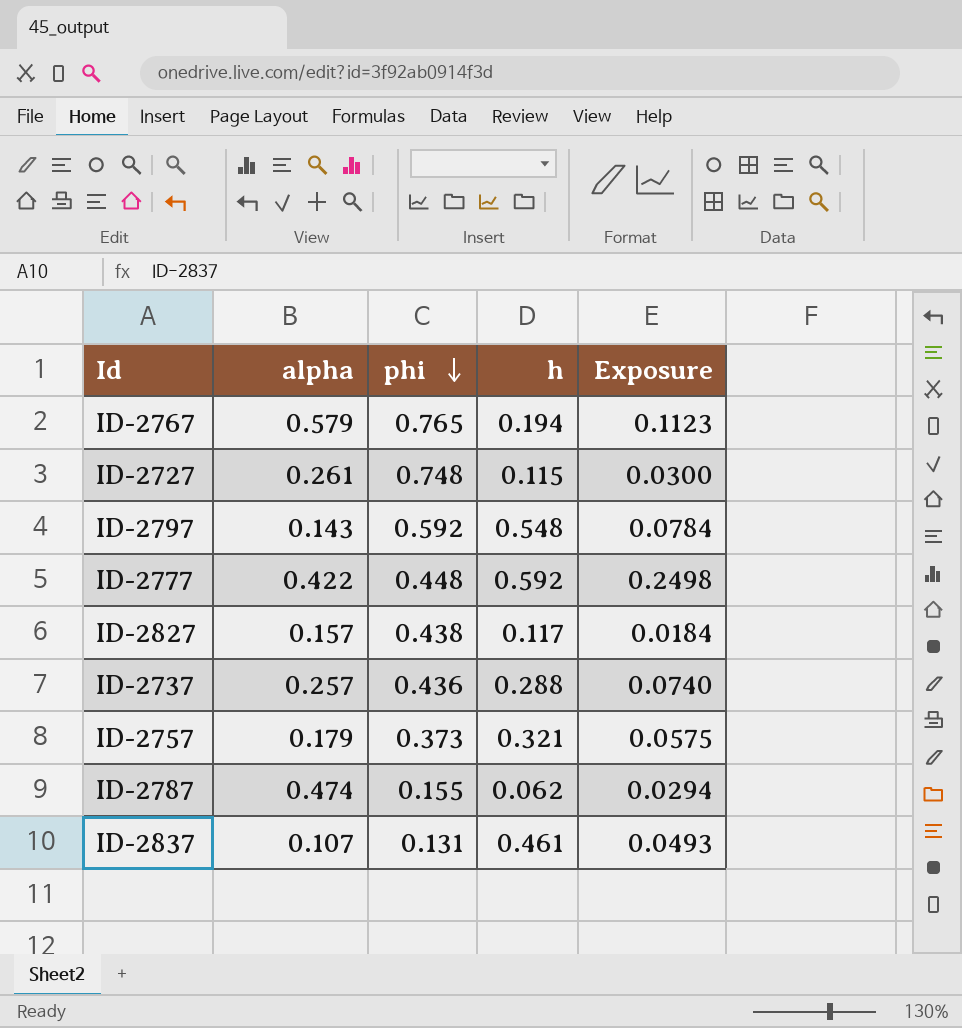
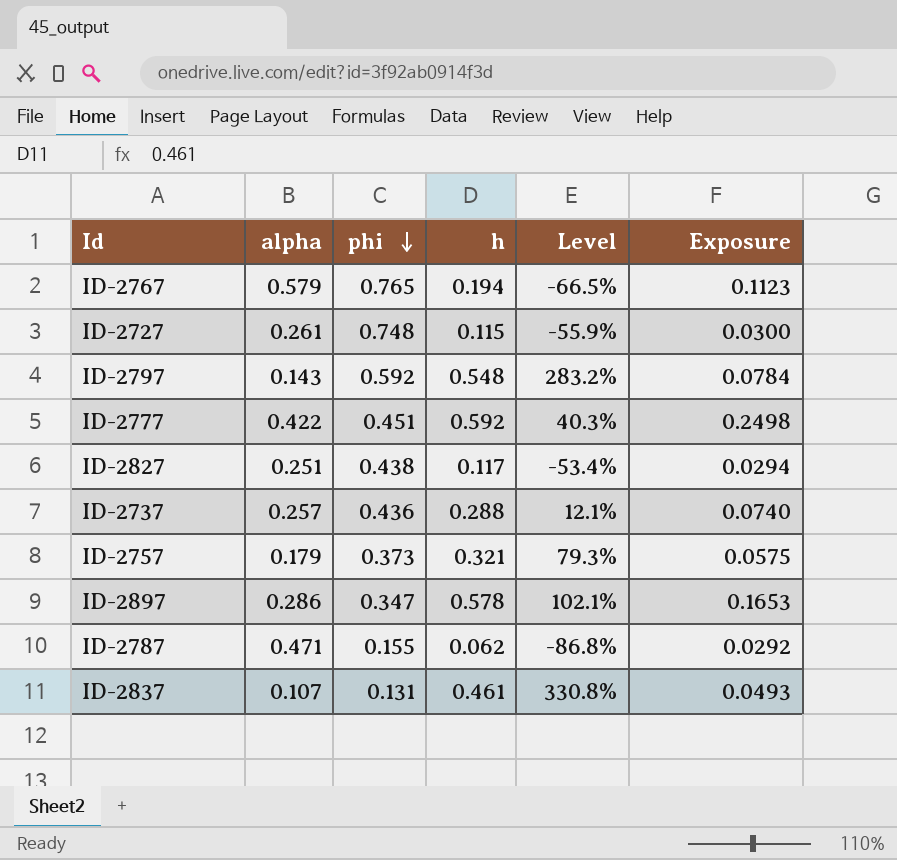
column Level | formula: none -> ([h] - [alpha]) / [alpha]
ID-2777 | phi: 0.448 -> 0.451
ID-2827 | alpha: 0.157 -> 0.251
ID-2827 | Exposure: 0.0184 -> 0.0294
row ID-2897: none -> 0.286 | 0.347 | 0.578 | 102.1% | 0.1653
ID-2787 | alpha: 0.474 -> 0.471
ID-2787 | Exposure: 0.0294 -> 0.0292

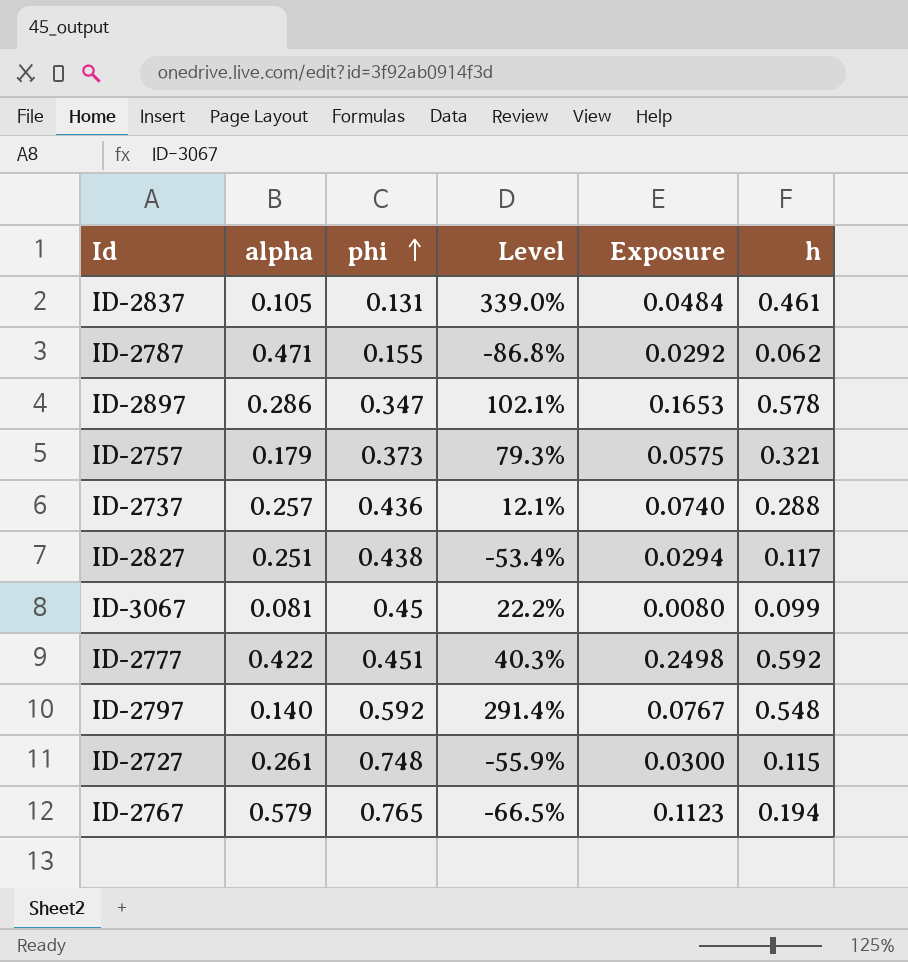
row order: phi descending -> phi ascending
column h | position: 4 -> 6
ID-2837 | alpha: 0.107 -> 0.105
ID-2837 | Level: 330.8% -> 339.0%
ID-2837 | Exposure: 0.0493 -> 0.0484
row ID-3067: none -> 0.081 | 0.45 | 22.2% | 0.0080 | 0.099
ID-2797 | alpha: 0.143 -> 0.140
ID-2797 | Level: 283.2% -> 291.4%
ID-2797 | Exposure: 0.0784 -> 0.0767

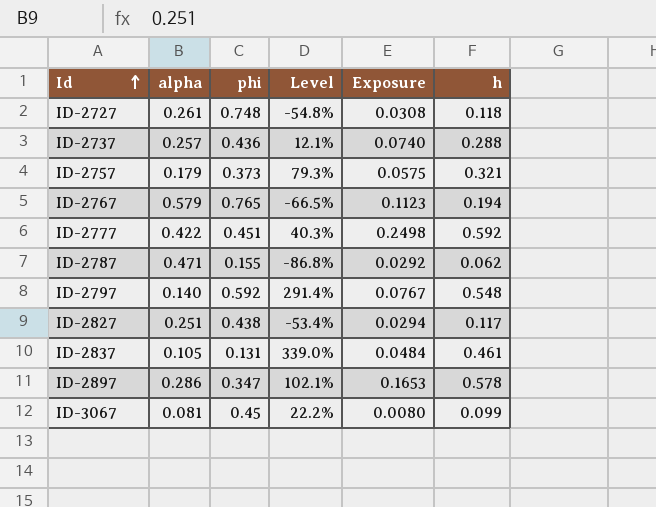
row order: phi ascending -> Id ascending
ID-2727 | Level: -55.9% -> -54.8%
ID-2727 | Exposure: 0.0300 -> 0.0308
ID-2727 | h: 0.115 -> 0.118

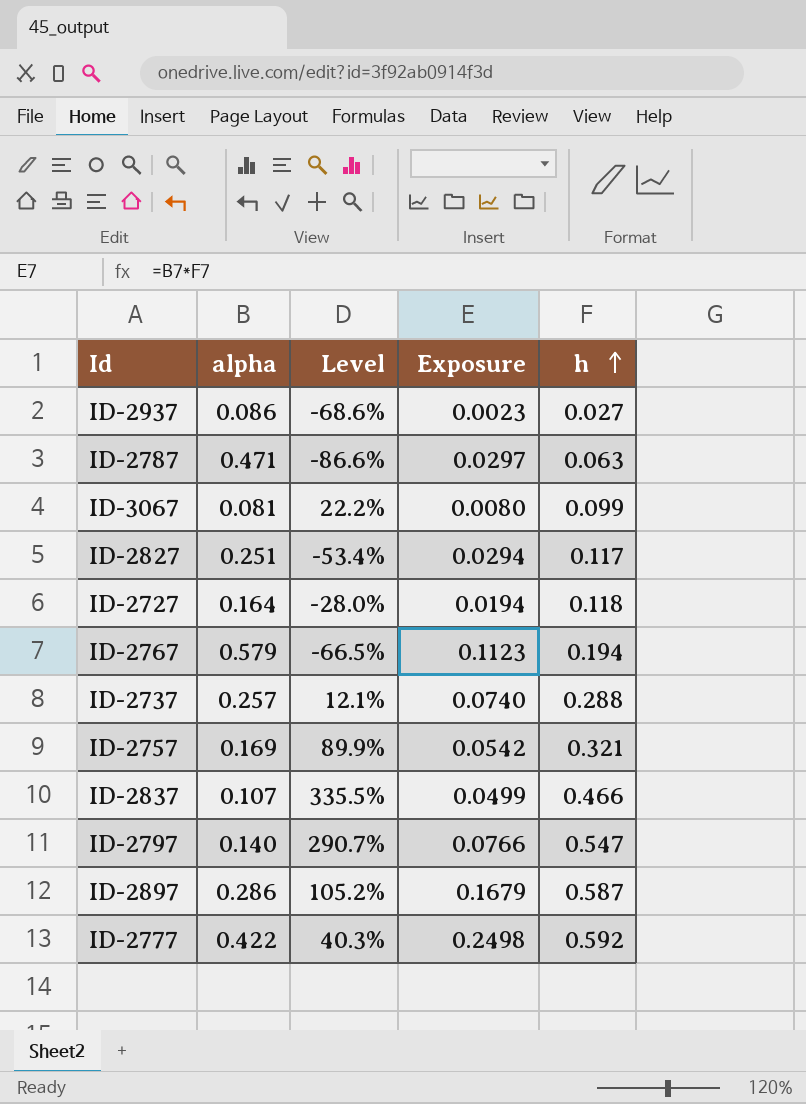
row order: Id ascending -> h ascending
column phi | position: 3 -> none
row ID-2937: none -> 0.086 | -68.6% | 0.0023 | 0.027
ID-2787 | Level: -86.8% -> -86.6%
ID-2787 | Exposure: 0.0292 -> 0.0297
ID-2787 | h: 0.062 -> 0.063
ID-2727 | alpha: 0.261 -> 0.164
ID-2727 | Level: -54.8% -> -28.0%
ID-2727 | Exposure: 0.0308 -> 0.0194
ID-2757 | alpha: 0.179 -> 0.169
ID-2757 | Level: 79.3% -> 89.9%
ID-2757 | Exposure: 0.0575 -> 0.0542
ID-2837 | alpha: 0.105 -> 0.107
ID-2837 | Level: 339.0% -> 335.5%
ID-2837 | Exposure: 0.0484 -> 0.0499
ID-2837 | h: 0.461 -> 0.466
ID-2797 | Level: 291.4% -> 290.7%
ID-2797 | Exposure: 0.0767 -> 0.0766
ID-2797 | h: 0.548 -> 0.547
ID-2897 | Level: 102.1% -> 105.2%
ID-2897 | Exposure: 0.1653 -> 0.1679
ID-2897 | h: 0.578 -> 0.587

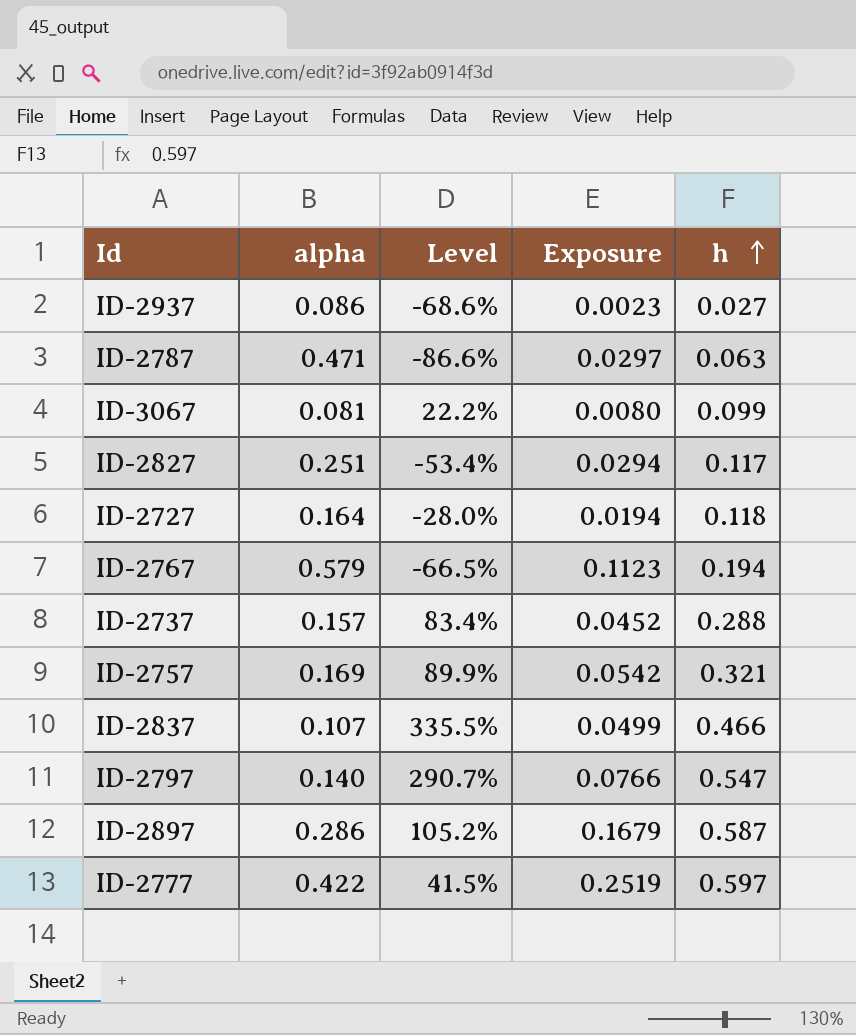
ID-2737 | alpha: 0.257 -> 0.157
ID-2737 | Level: 12.1% -> 83.4%
ID-2737 | Exposure: 0.0740 -> 0.0452
ID-2777 | Level: 40.3% -> 41.5%
ID-2777 | Exposure: 0.2498 -> 0.2519
ID-2777 | h: 0.592 -> 0.597

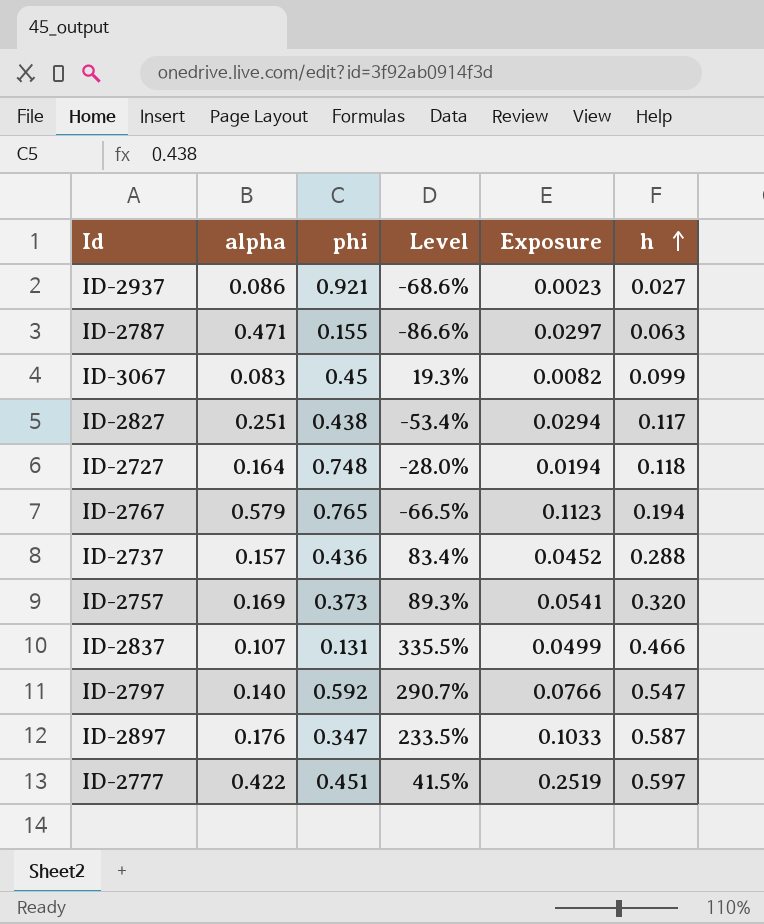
column phi | position: none -> 3
ID-3067 | alpha: 0.081 -> 0.083
ID-3067 | Level: 22.2% -> 19.3%
ID-3067 | Exposure: 0.0080 -> 0.0082
ID-2757 | Level: 89.9% -> 89.3%
ID-2757 | Exposure: 0.0542 -> 0.0541
ID-2757 | h: 0.321 -> 0.320
ID-2897 | alpha: 0.286 -> 0.176
ID-2897 | Level: 105.2% -> 233.5%
ID-2897 | Exposure: 0.1679 -> 0.1033

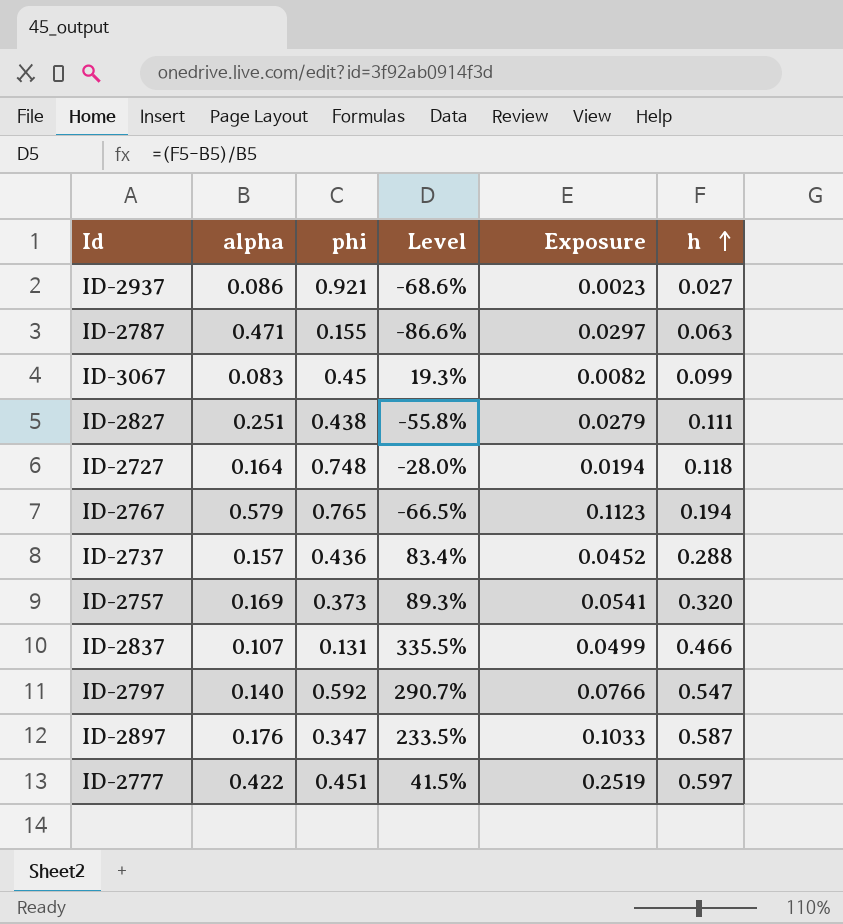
ID-2827 | Level: -53.4% -> -55.8%
ID-2827 | Exposure: 0.0294 -> 0.0279
ID-2827 | h: 0.117 -> 0.111

